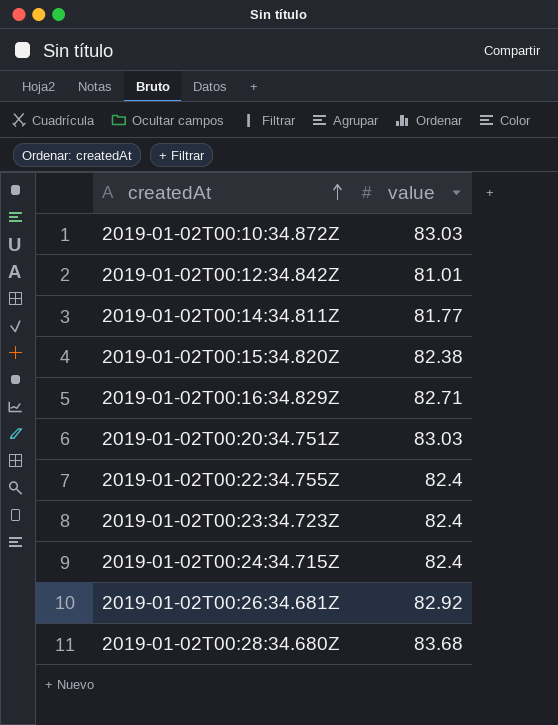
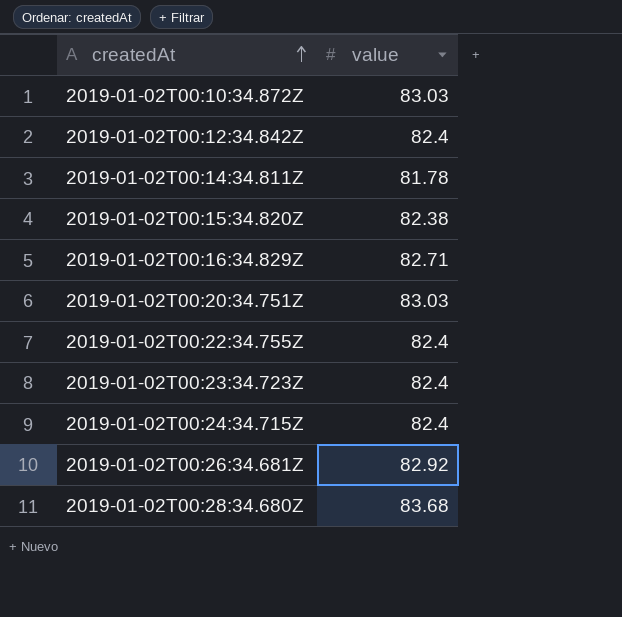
2019-01-02T00:12:34.842Z | value: 81.01 -> 82.4
2019-01-02T00:14:34.811Z | value: 81.77 -> 81.78

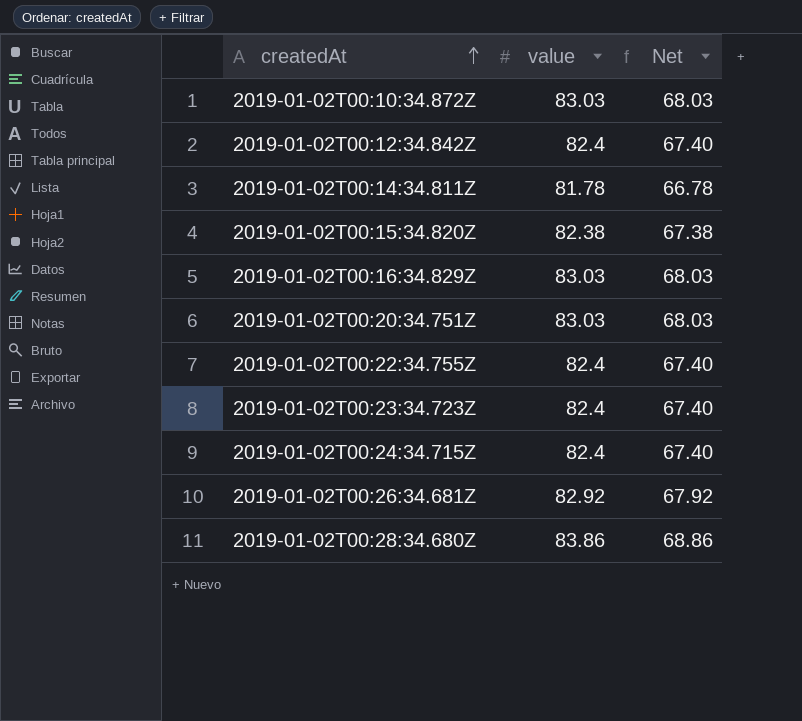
column Net | formula: none -> [value] - 15
2019-01-02T00:16:34.829Z | value: 82.71 -> 83.03
2019-01-02T00:28:34.680Z | value: 83.68 -> 83.86

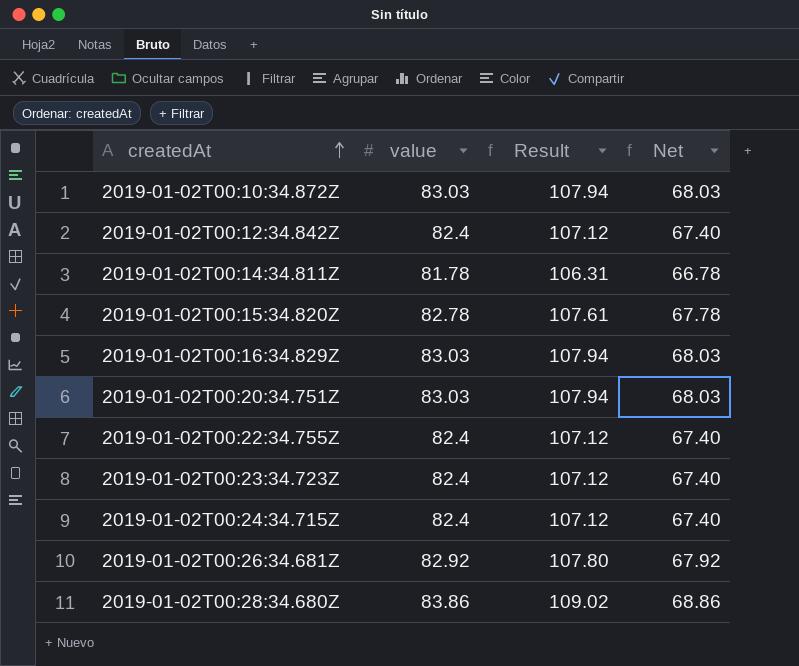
column Result | formula: none -> [value] * 1.3
2019-01-02T00:15:34.820Z | value: 82.38 -> 82.78
2019-01-02T00:15:34.820Z | Net: 67.38 -> 67.78

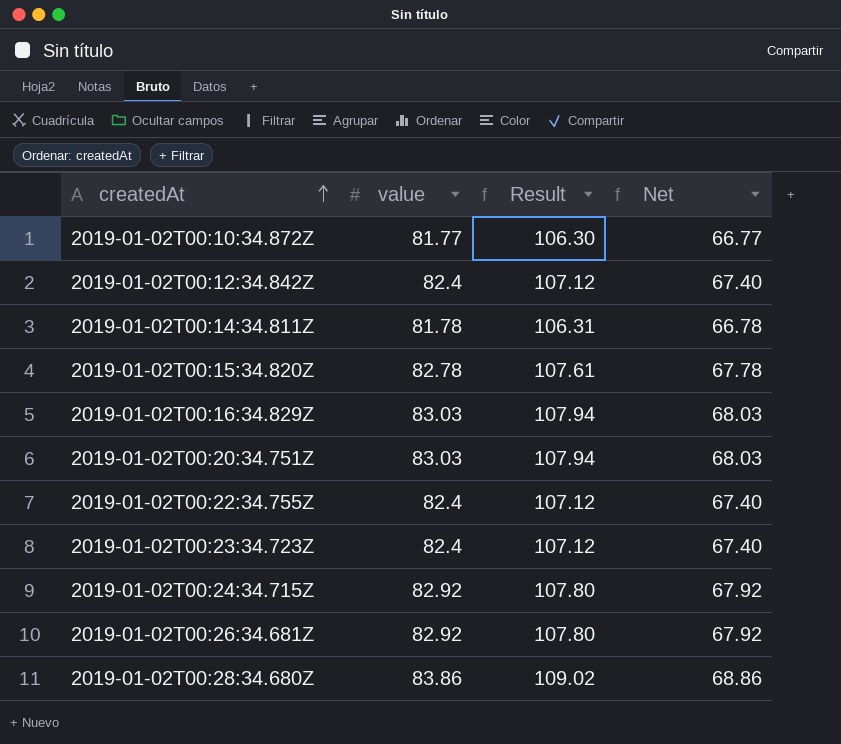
2019-01-02T00:10:34.872Z | value: 83.03 -> 81.77
2019-01-02T00:10:34.872Z | Result: 107.94 -> 106.30
2019-01-02T00:10:34.872Z | Net: 68.03 -> 66.77
2019-01-02T00:24:34.715Z | value: 82.4 -> 82.92
2019-01-02T00:24:34.715Z | Result: 107.12 -> 107.80
2019-01-02T00:24:34.715Z | Net: 67.40 -> 67.92

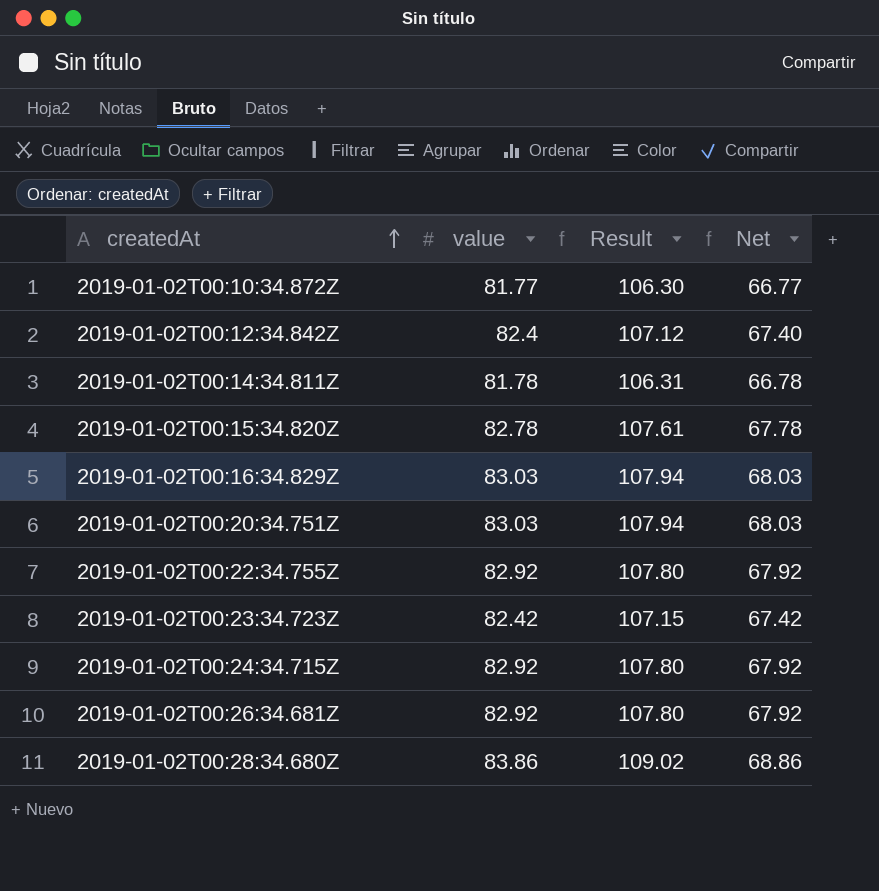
2019-01-02T00:22:34.755Z | value: 82.4 -> 82.92
2019-01-02T00:22:34.755Z | Result: 107.12 -> 107.80
2019-01-02T00:22:34.755Z | Net: 67.40 -> 67.92
2019-01-02T00:23:34.723Z | value: 82.4 -> 82.42
2019-01-02T00:23:34.723Z | Result: 107.12 -> 107.15
2019-01-02T00:23:34.723Z | Net: 67.40 -> 67.42

